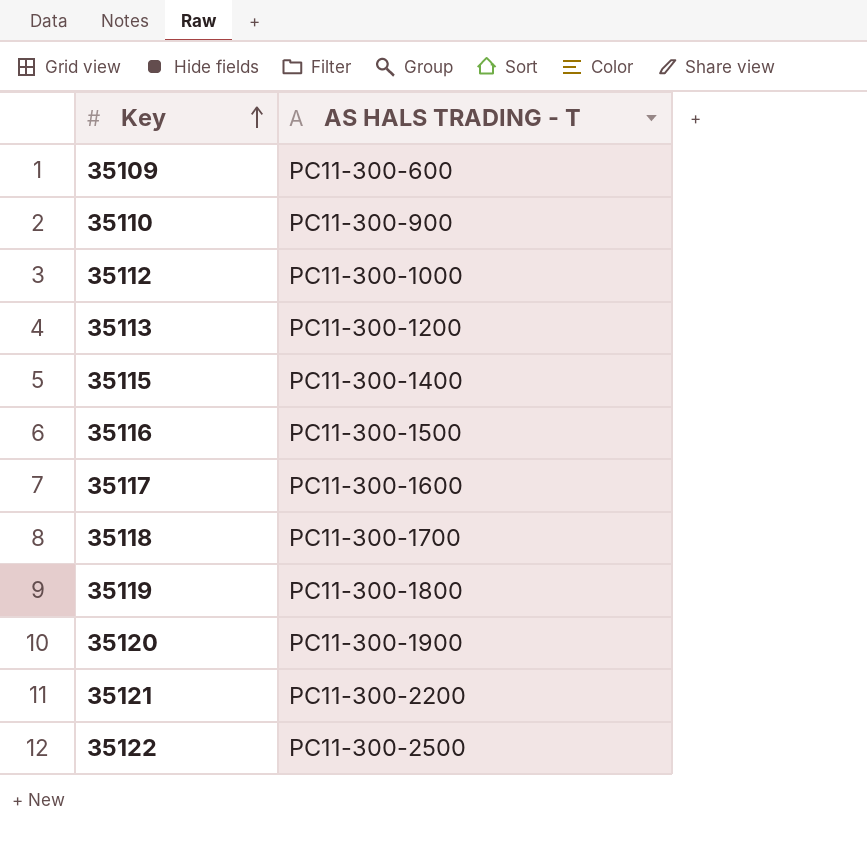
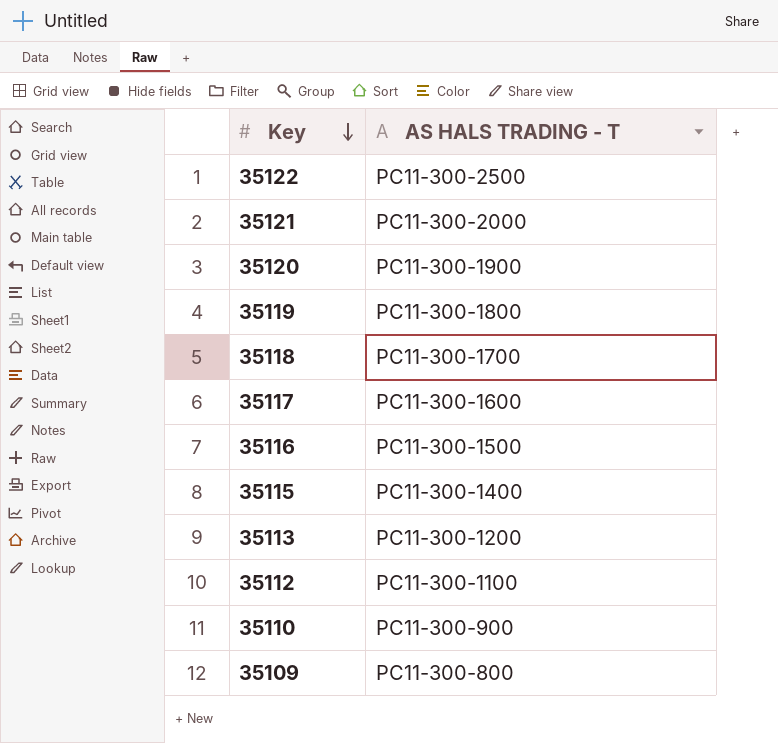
row order: Key ascending -> Key descending
35121 | AS HALS TRADING - T: PC11-300-2200 -> PC11-300-2000
35112 | AS HALS TRADING - T: PC11-300-1000 -> PC11-300-1100
35109 | AS HALS TRADING - T: PC11-300-600 -> PC11-300-800

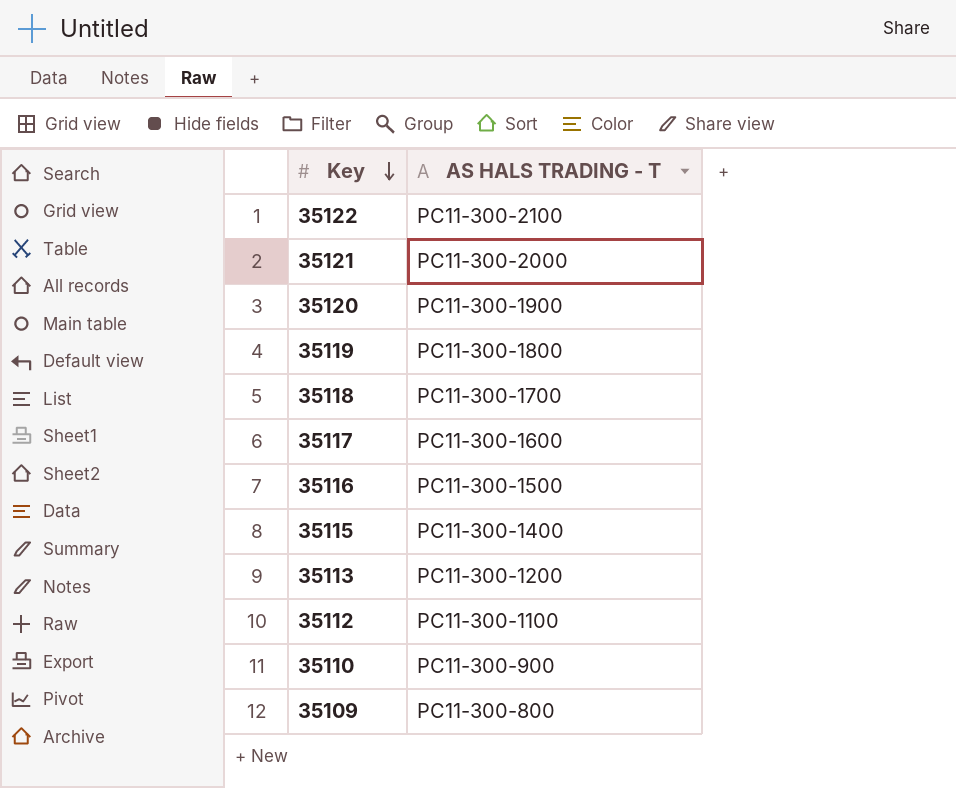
35122 | AS HALS TRADING - T: PC11-300-2500 -> PC11-300-2100

